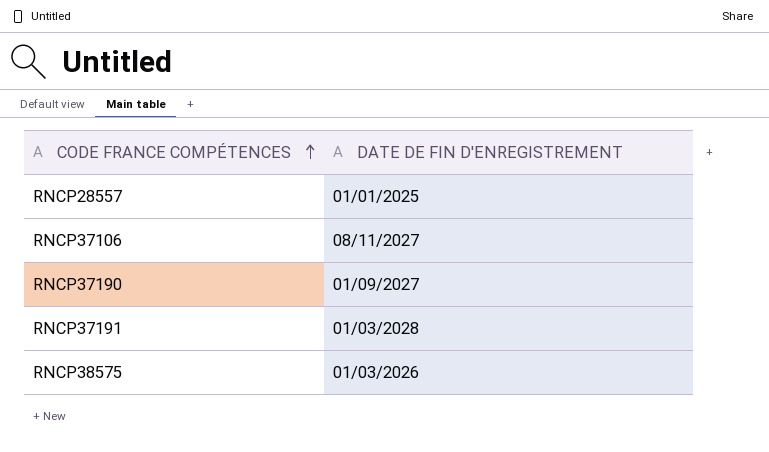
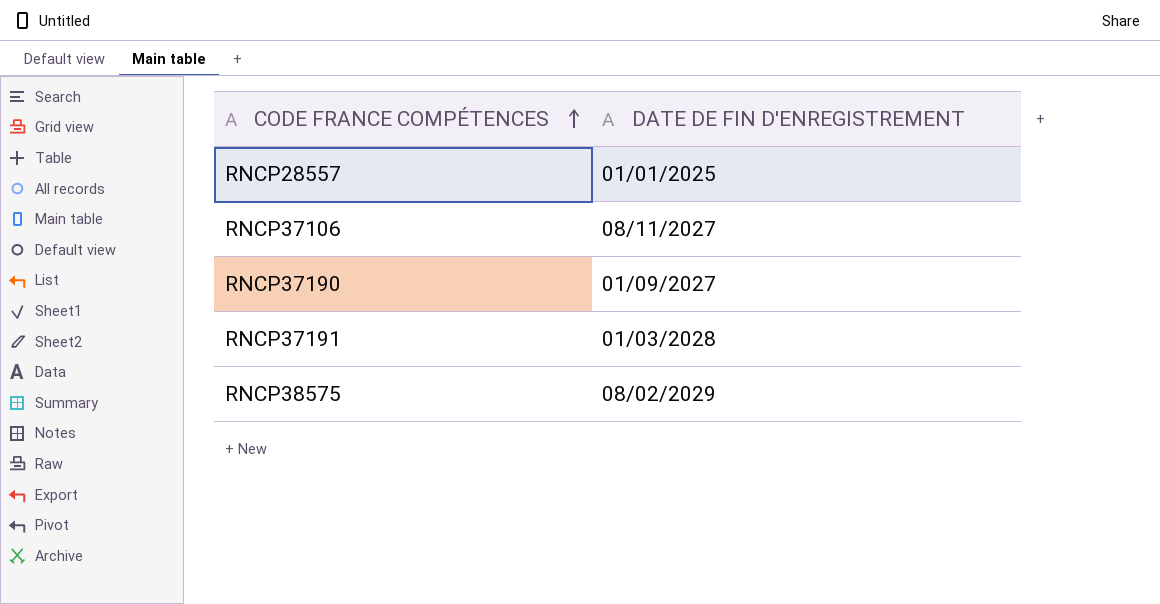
RNCP38575 | DATE DE FIN D'ENREGISTREMENT: 01/03/2026 -> 08/02/2029

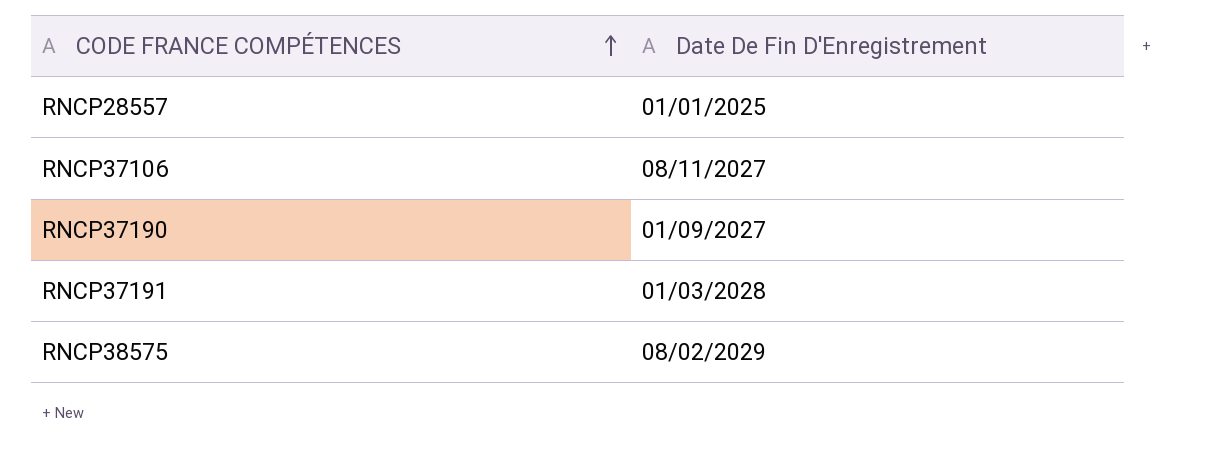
column name: DATE DE FIN D'ENREGISTREMENT -> Date De Fin D'Enregistrement

